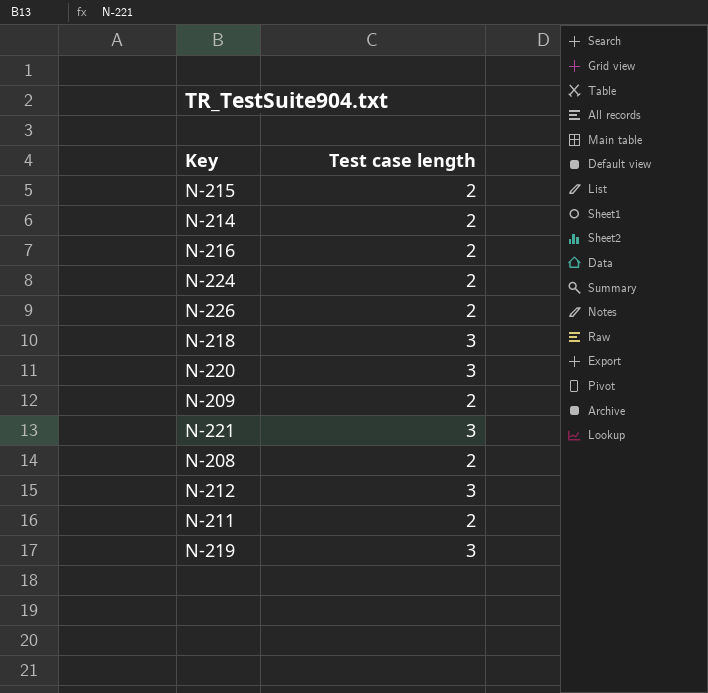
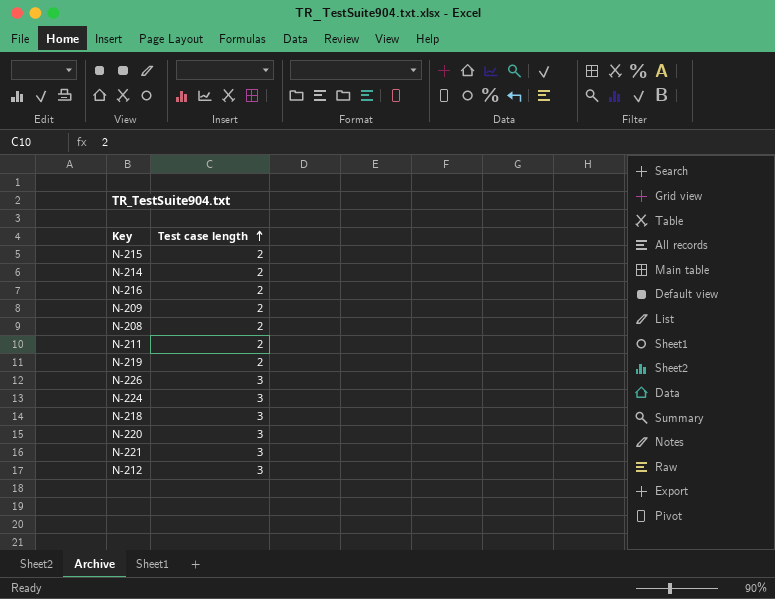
row order: none -> Test case length ascending
N-219 | Test case length: 3 -> 2
N-226 | Test case length: 2 -> 3
N-224 | Test case length: 2 -> 3

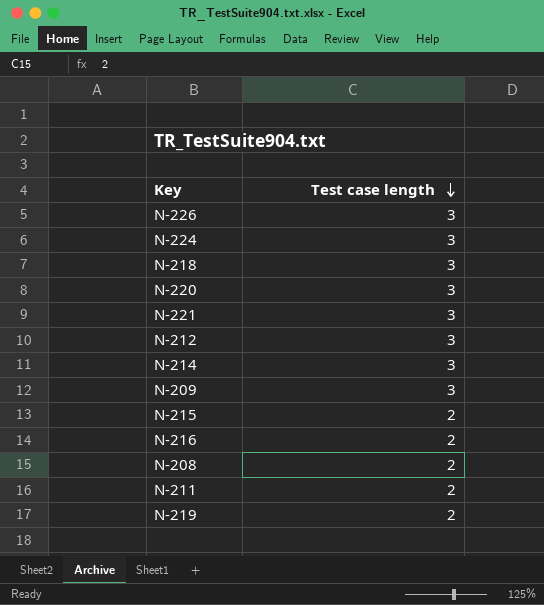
row order: Test case length ascending -> Test case length descending
N-214 | Test case length: 2 -> 3
N-209 | Test case length: 2 -> 3

